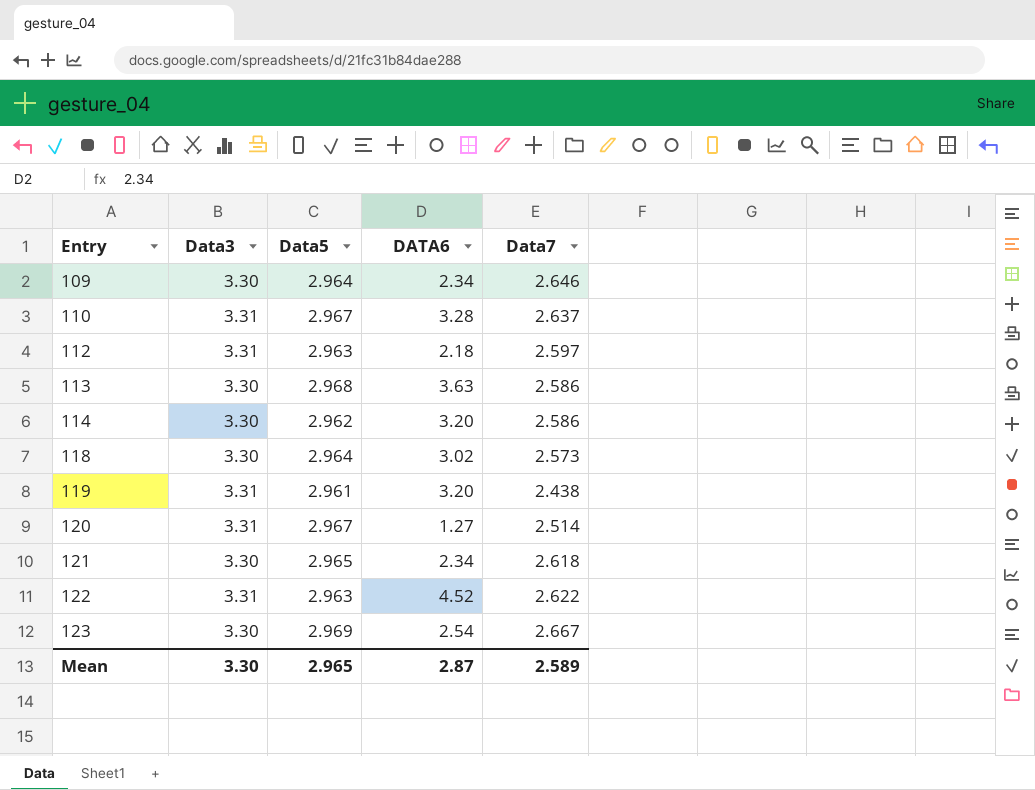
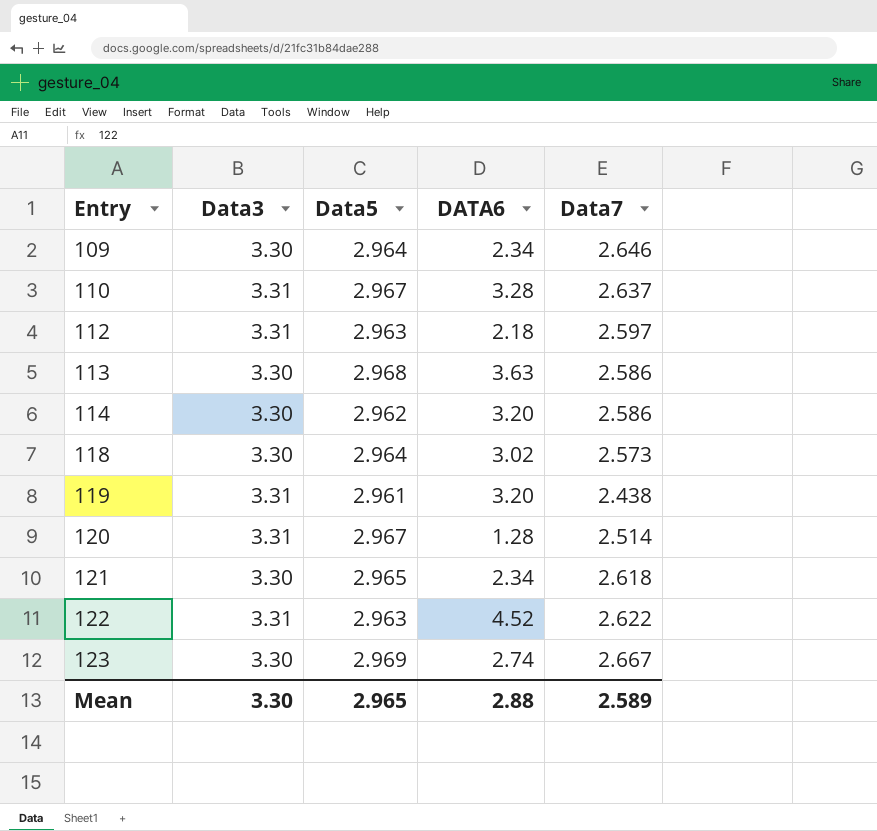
120 | DATA6: 1.27 -> 1.28
123 | DATA6: 2.54 -> 2.74
Mean | DATA6: 2.87 -> 2.88

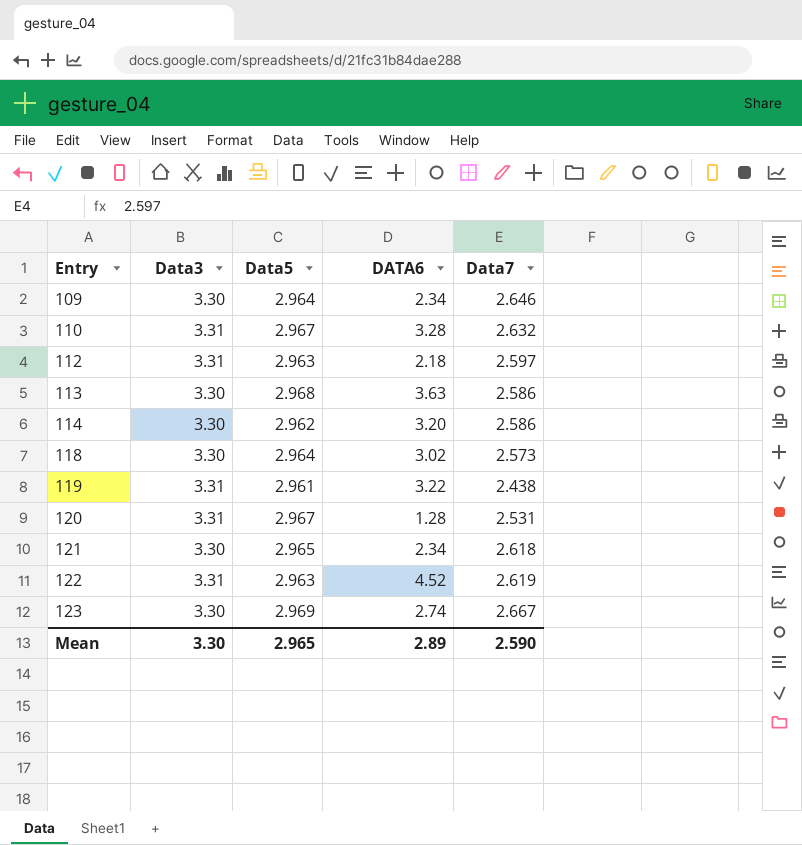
110 | Data7: 2.637 -> 2.632
119 | DATA6: 3.20 -> 3.22
120 | Data7: 2.514 -> 2.531
122 | Data7: 2.622 -> 2.619
Mean | DATA6: 2.88 -> 2.89
Mean | Data7: 2.589 -> 2.590

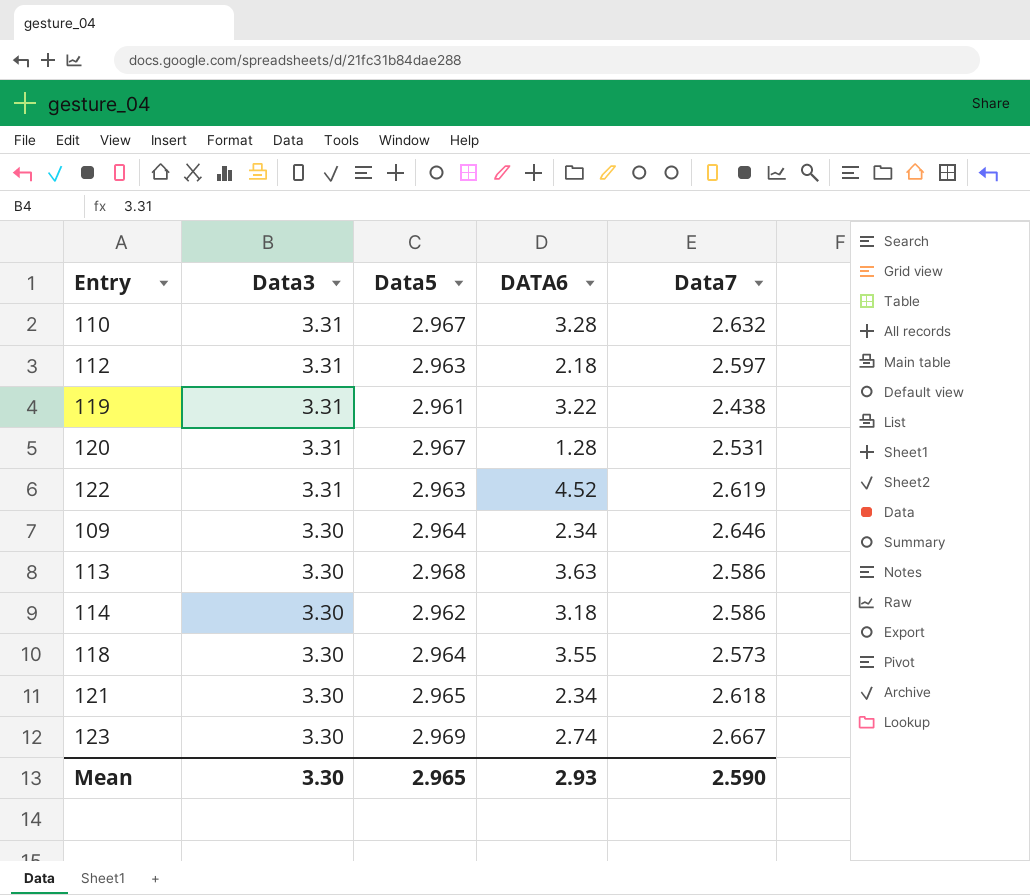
row order: Entry ascending -> Data3 descending
114 | DATA6: 3.20 -> 3.18
118 | DATA6: 3.02 -> 3.55
Mean | DATA6: 2.89 -> 2.93

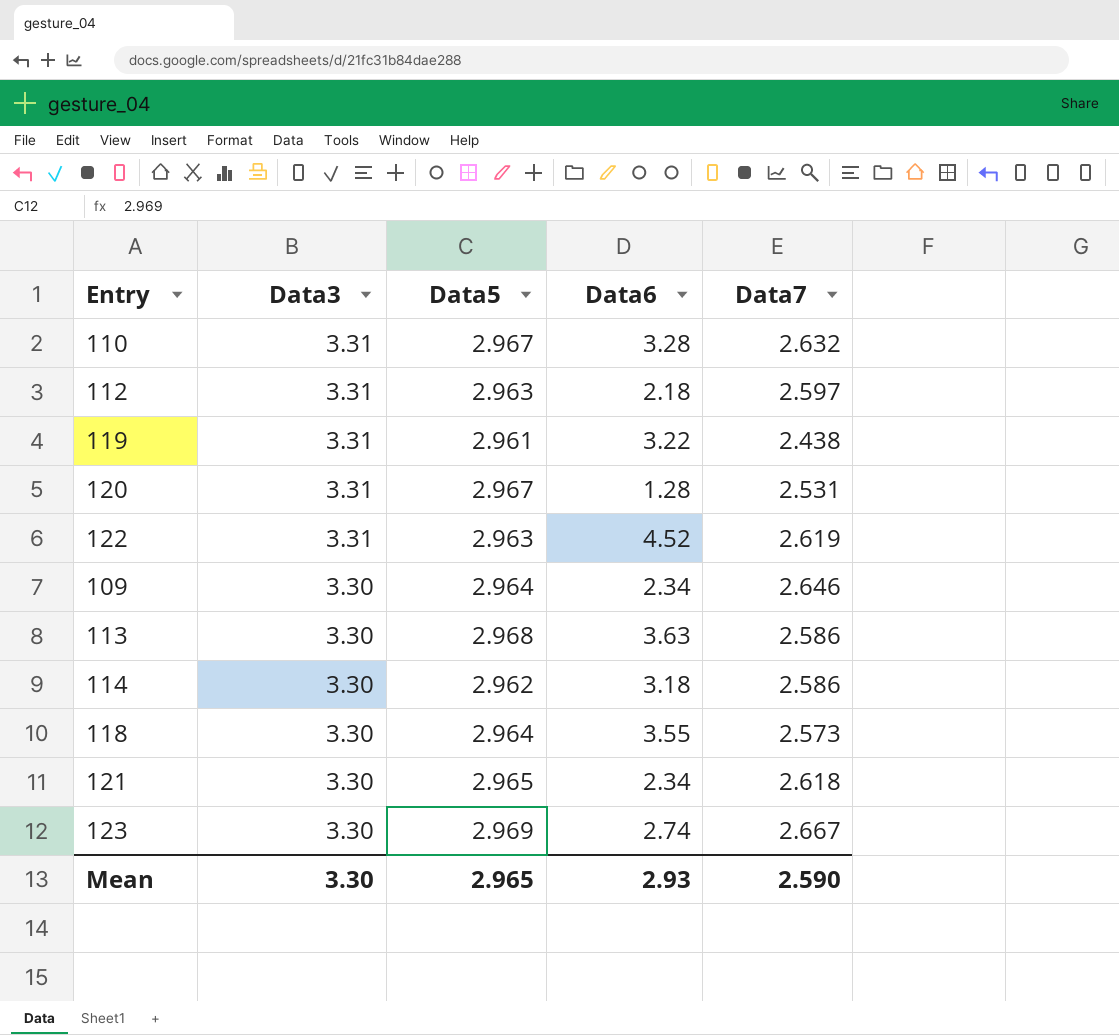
column name: DATA6 -> Data6

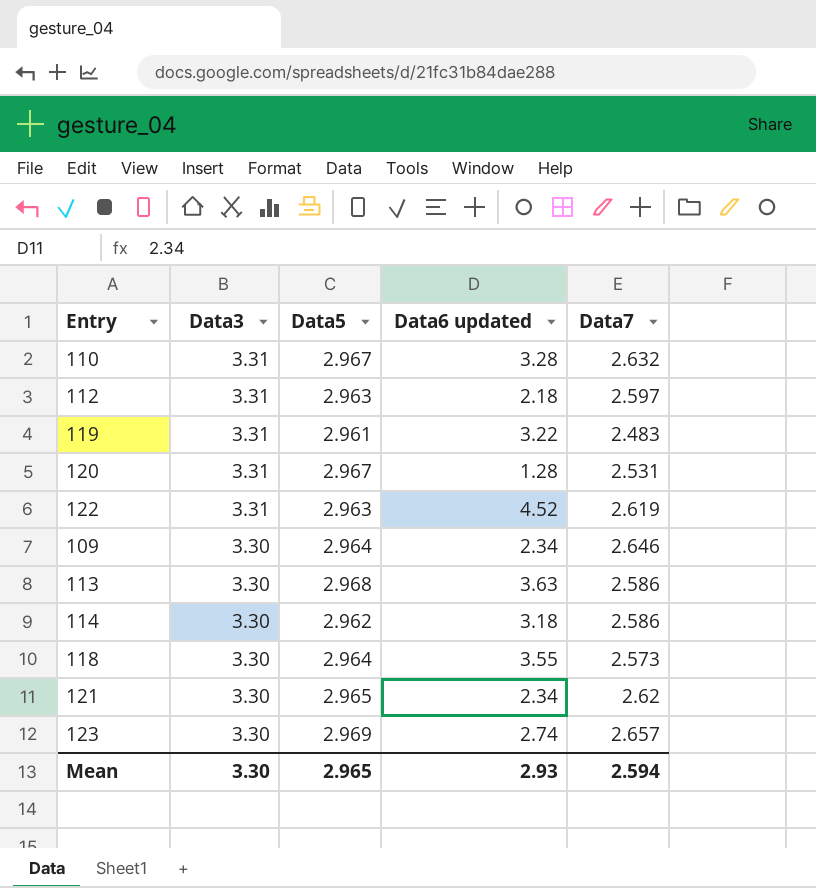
column name: Data6 -> Data6 updated
119 | Data7: 2.438 -> 2.483
121 | Data7: 2.618 -> 2.62
123 | Data7: 2.667 -> 2.657
Mean | Data7: 2.590 -> 2.594

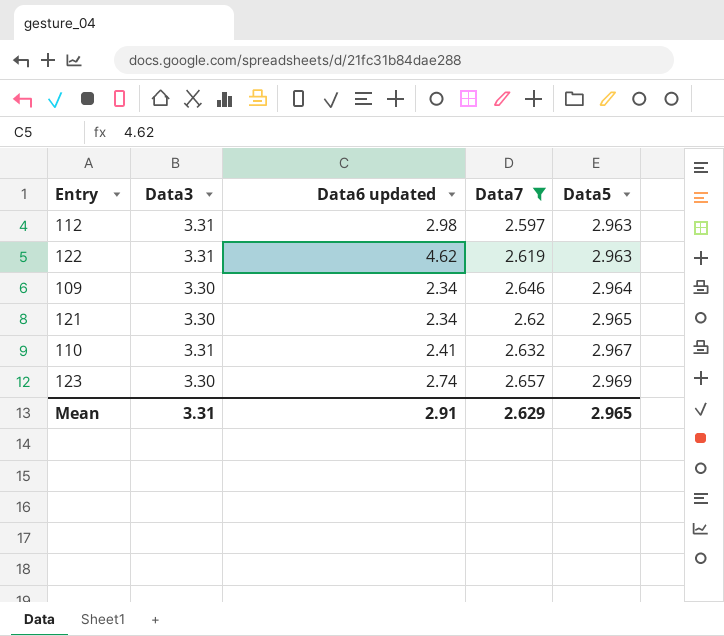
filter: none -> Data7 >= 2.597
row order: Data3 descending -> Data5 ascending
column Data5 | position: 3 -> 5
112 | Data6 updated: 2.18 -> 2.98
122 | Data6 updated: 4.52 -> 4.62
110 | Data6 updated: 3.28 -> 2.41
Mean | Data3: 3.30 -> 3.31
Mean | Data6 updated: 2.93 -> 2.91
Mean | Data7: 2.594 -> 2.629

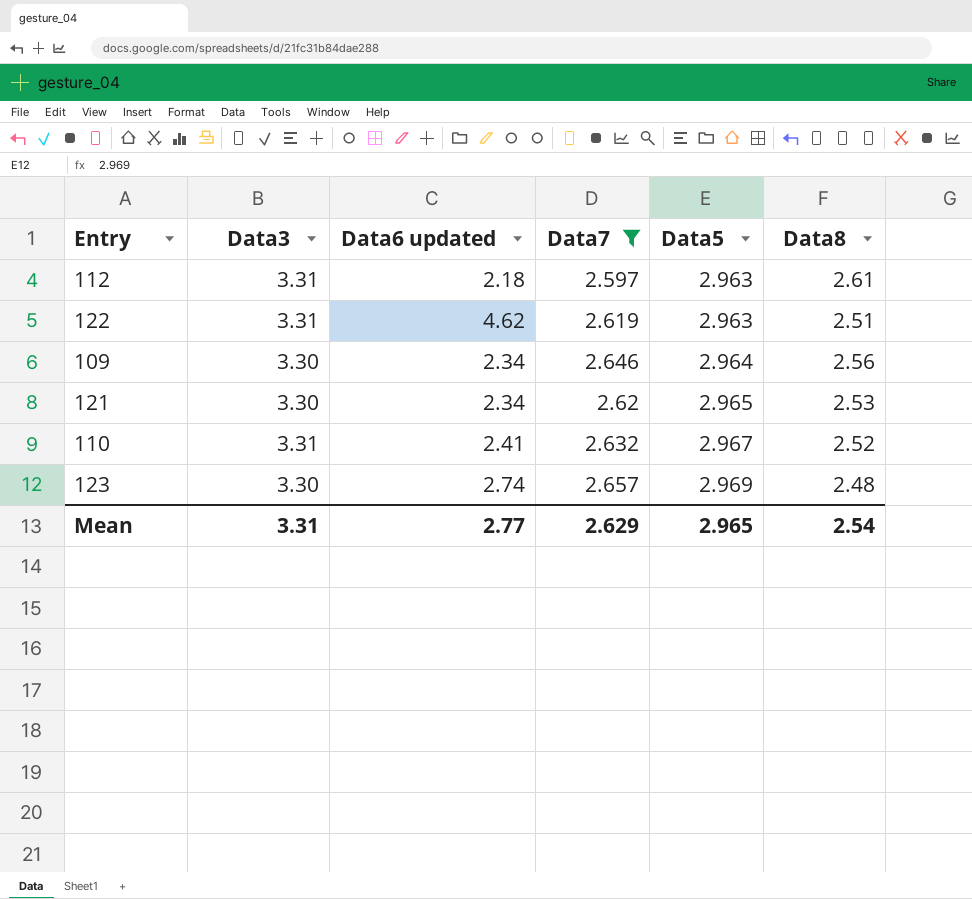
column Data8 | position: none -> 6
112 | Data6 updated: 2.98 -> 2.18
Mean | Data6 updated: 2.91 -> 2.77

